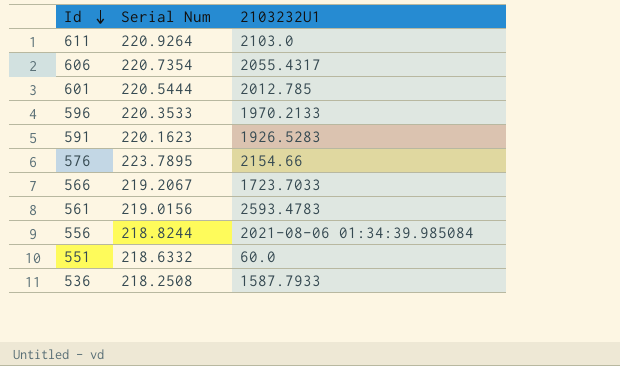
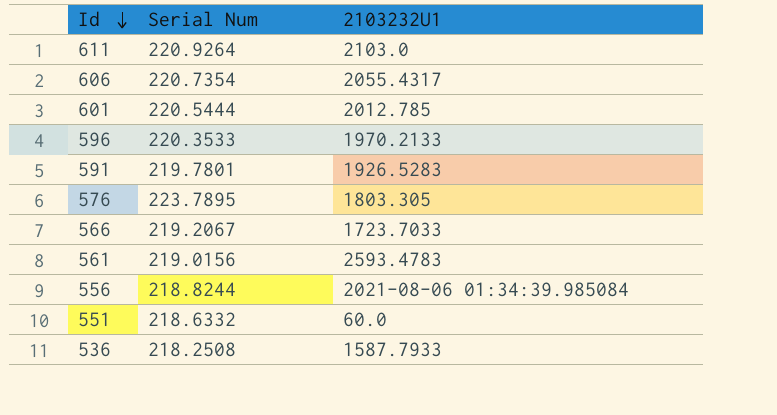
591 | Serial Num: 220.1623 -> 219.7801
576 | 2103232U1: 2154.66 -> 1803.305

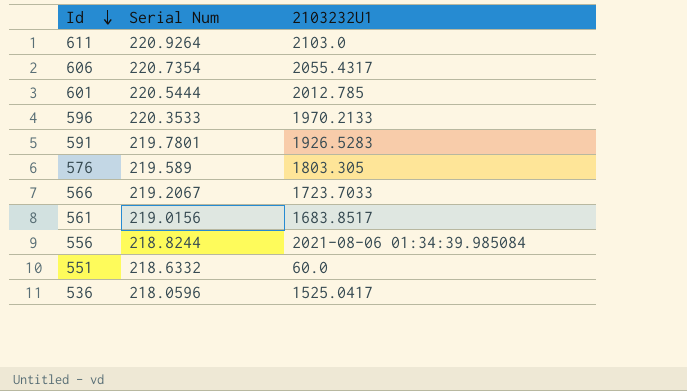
576 | Serial Num: 223.7895 -> 219.589
561 | 2103232U1: 2593.4783 -> 1683.8517
536 | Serial Num: 218.2508 -> 218.0596
536 | 2103232U1: 1587.7933 -> 1525.0417

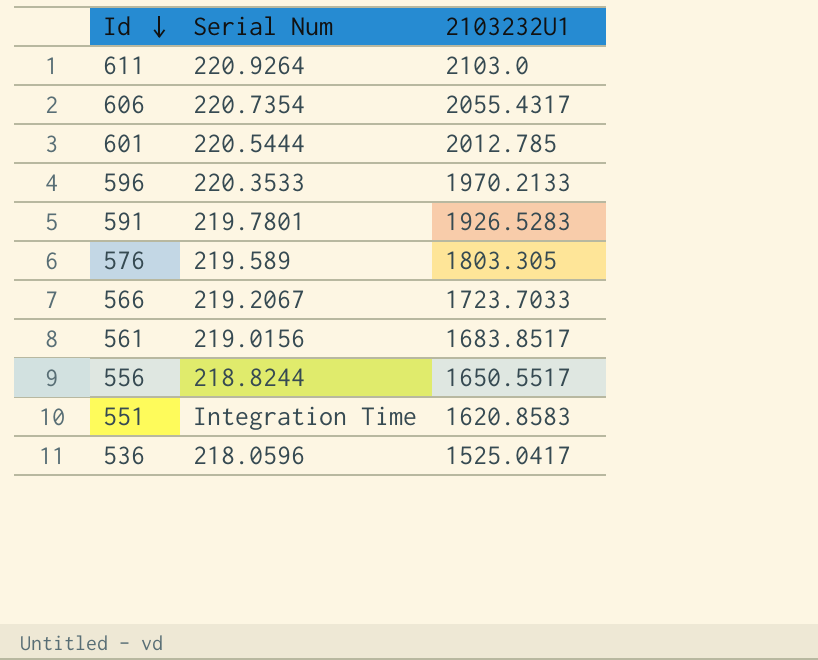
556 | 2103232U1: 2021-08-06 01:34:39.985084 -> 1650.5517
551 | Serial Num: 218.6332 -> Integration Time
551 | 2103232U1: 60.0 -> 1620.8583

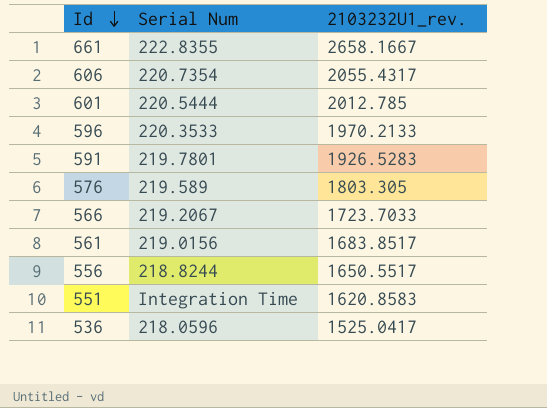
column name: 2103232U1 -> 2103232U1_rev.
row 611: 220.9264 | 2103.0 -> none
row 661: none -> 222.8355 | 2658.1667

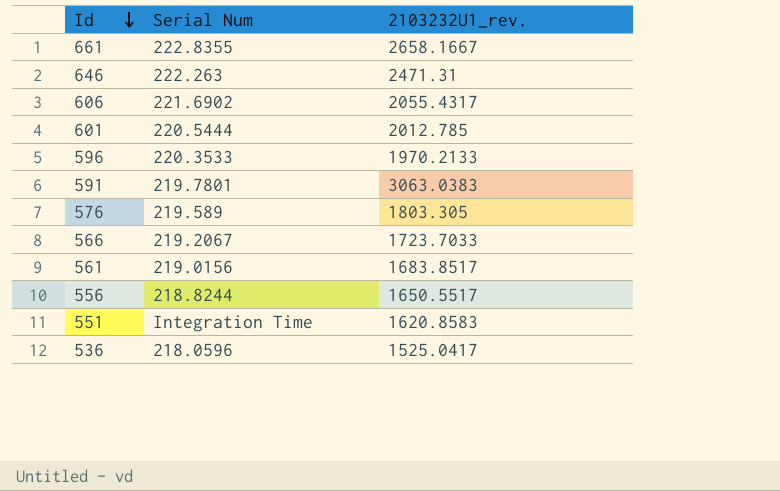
row 646: none -> 222.263 | 2471.31
606 | Serial Num: 220.7354 -> 221.6902
591 | 2103232U1_rev.: 1926.5283 -> 3063.0383

